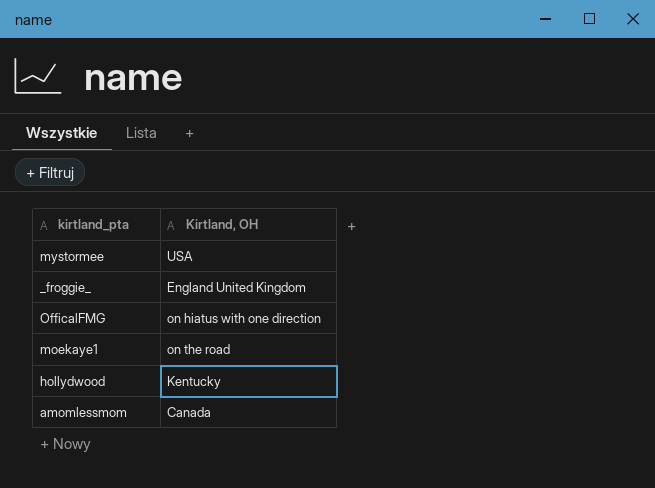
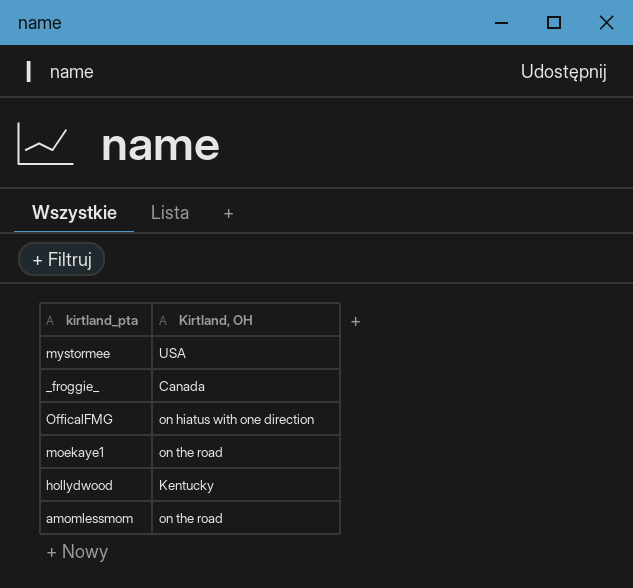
_froggie_ | Kirtland, OH: England United Kingdom -> Canada
amomlessmom | Kirtland, OH: Canada -> on the road

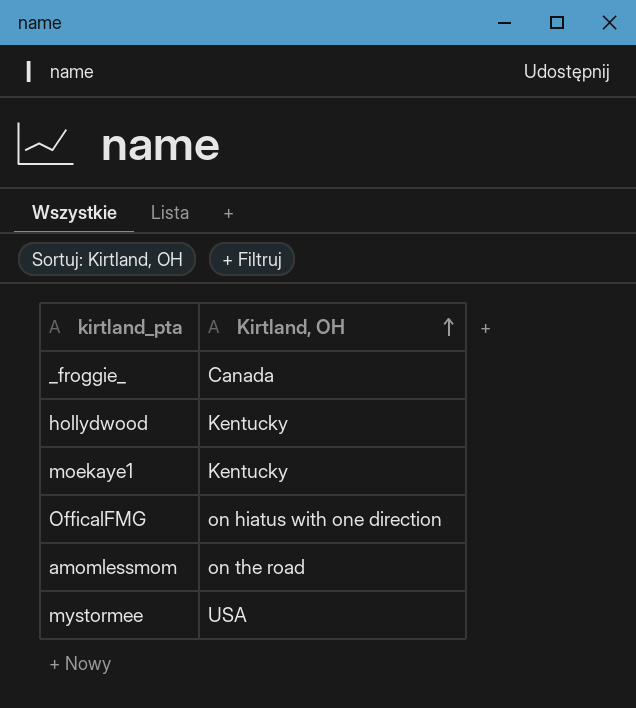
row order: none -> Kirtland, OH ascending
moekaye1 | Kirtland, OH: on the road -> Kentucky

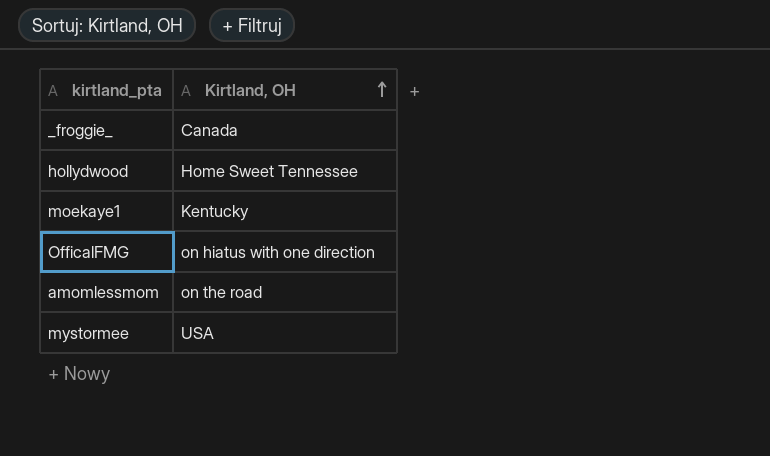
hollydwood | Kirtland, OH: Kentucky -> Home Sweet Tennessee

